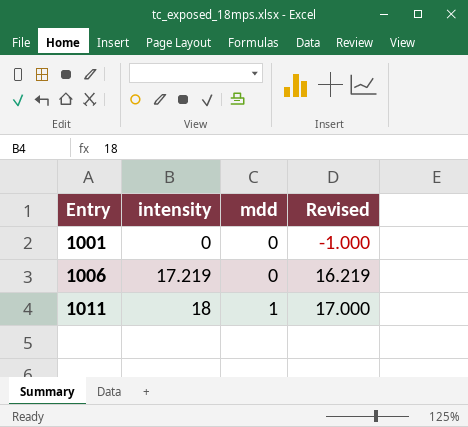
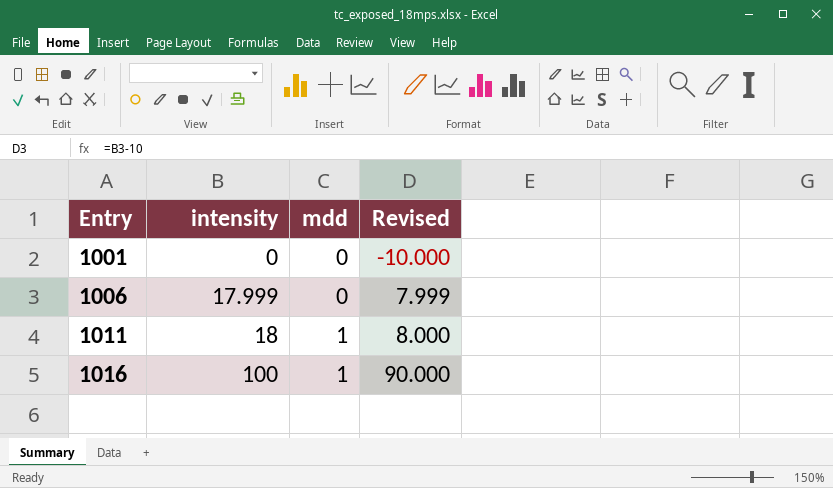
column Revised | formula: [intensity] - 1 -> [intensity] - 10
1006 | intensity: 17.219 -> 17.999
row 1016: none -> 100 | 1 | 90.000

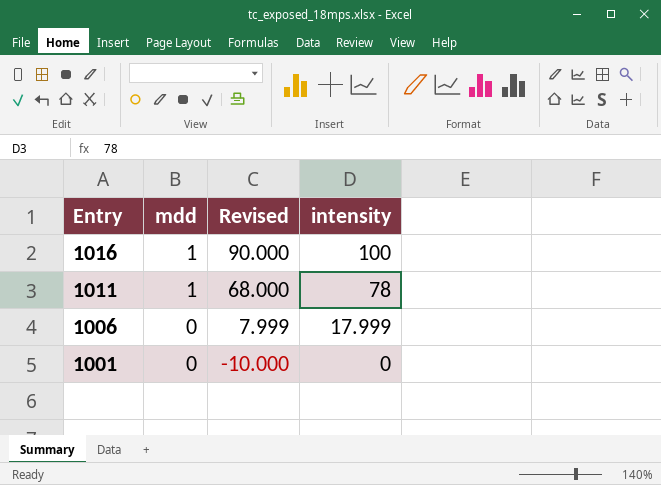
row order: Entry ascending -> Entry descending
column intensity | position: 2 -> 4
1011 | Revised: 8.000 -> 68.000
1011 | intensity: 18 -> 78

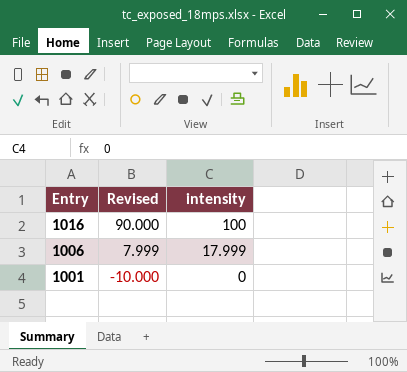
column mdd | position: 2 -> none
row 1011: 1 | 68.000 | 78 -> none

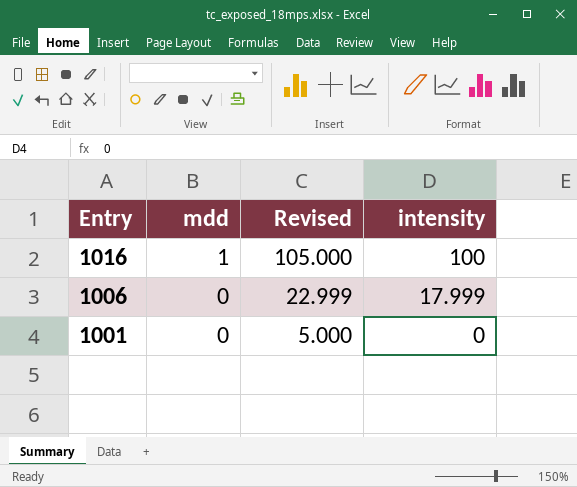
column mdd | position: none -> 2
column Revised | formula: [intensity] - 10 -> [intensity] + 5

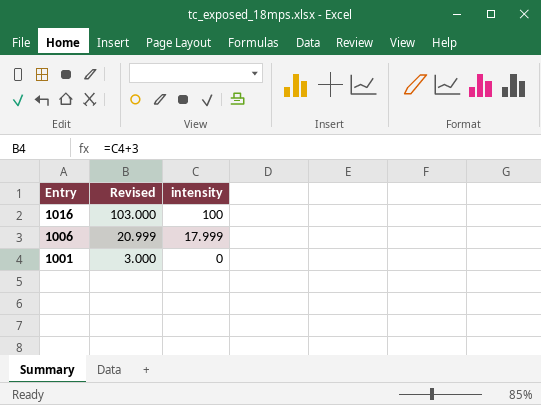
column mdd | position: 2 -> none
column Revised | formula: [intensity] + 5 -> [intensity] + 3

